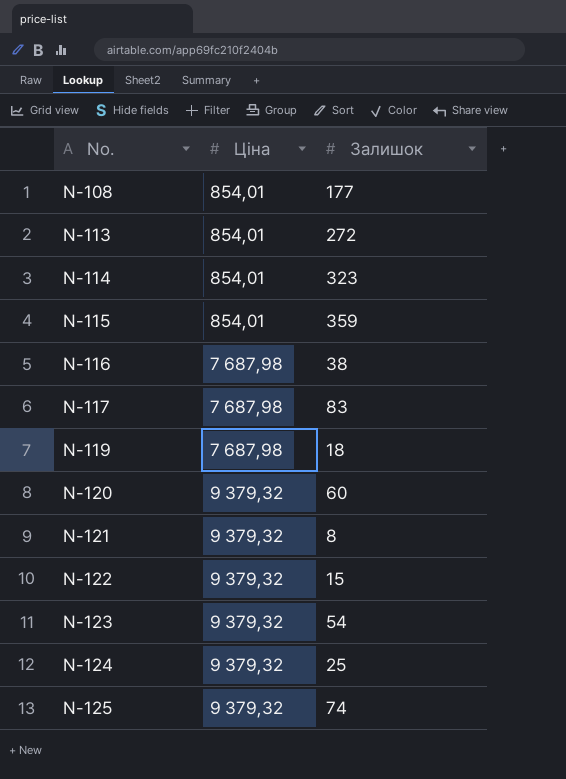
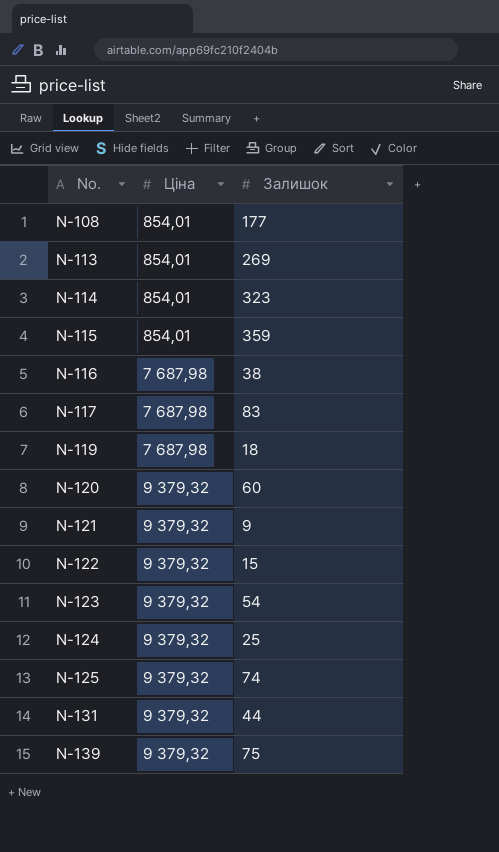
N-113 | Залишок: 272 -> 269
N-121 | Залишок: 8 -> 9
row N-131: none -> 9 379,32 | 44
row N-139: none -> 9 379,32 | 75

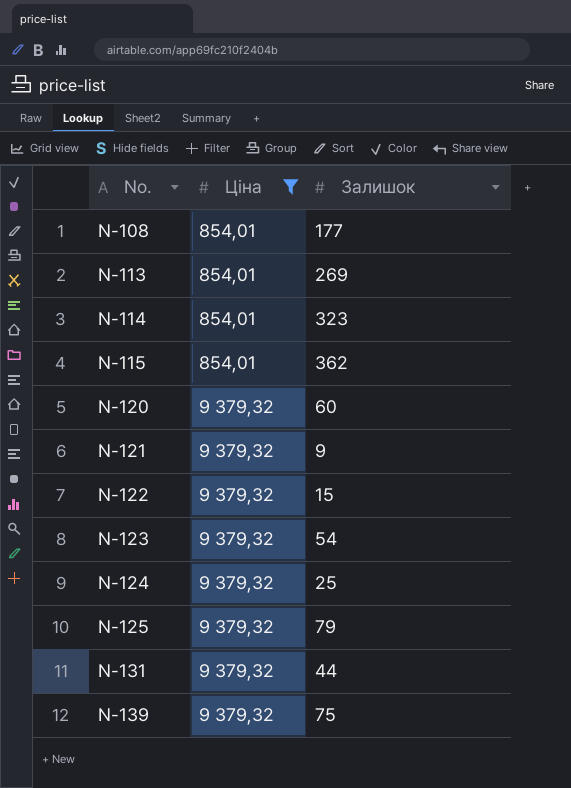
filter: none -> Ціна != 7 687,98
N-115 | Залишок: 359 -> 362
N-125 | Залишок: 74 -> 79

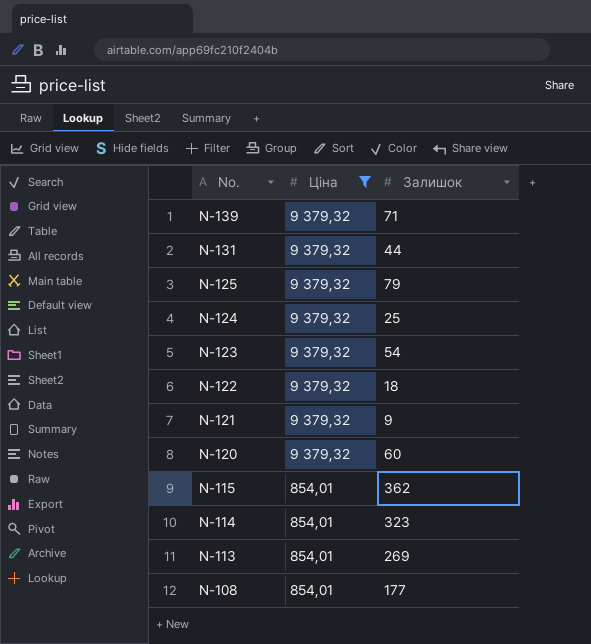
row order: No. ascending -> No. descending
N-139 | Залишок: 75 -> 71
N-122 | Залишок: 15 -> 18

